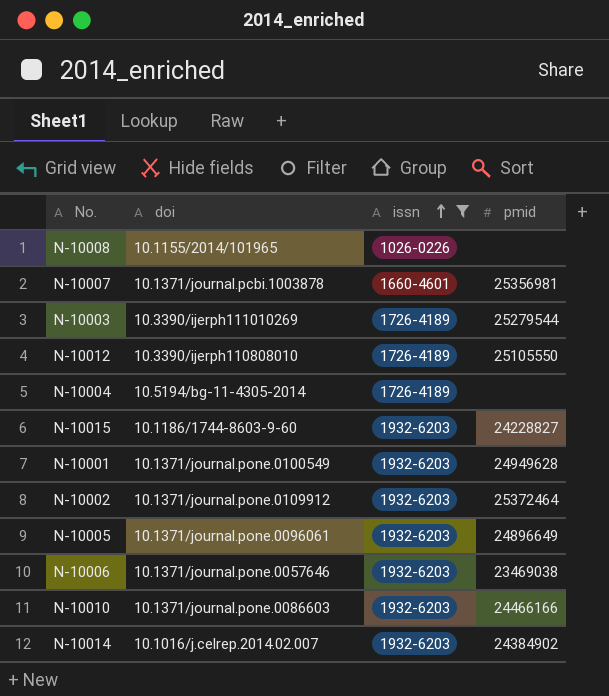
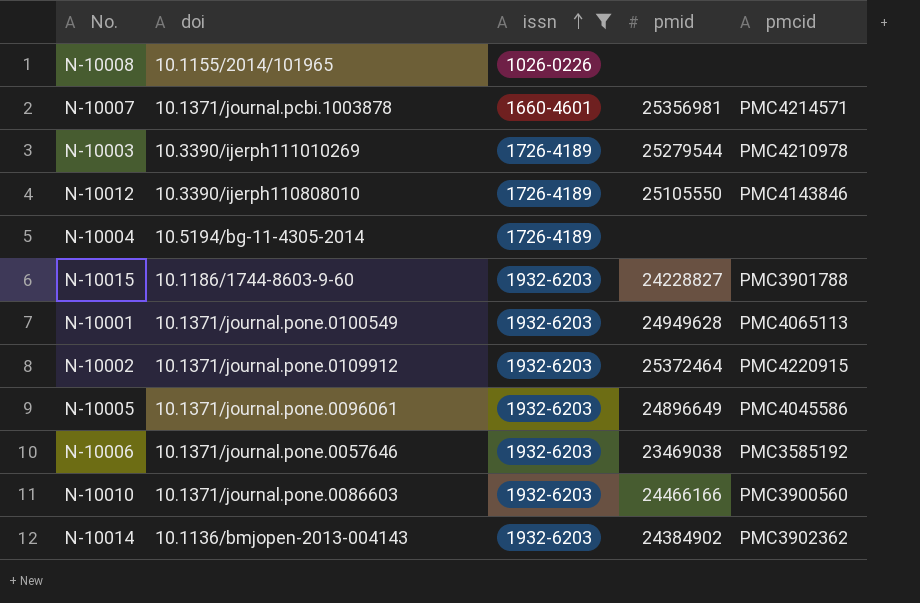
column pmcid | position: none -> 5
N-10014 | doi: 10.1016/j.celrep.2014.02.007 -> 10.1136/bmjopen-2013-004143

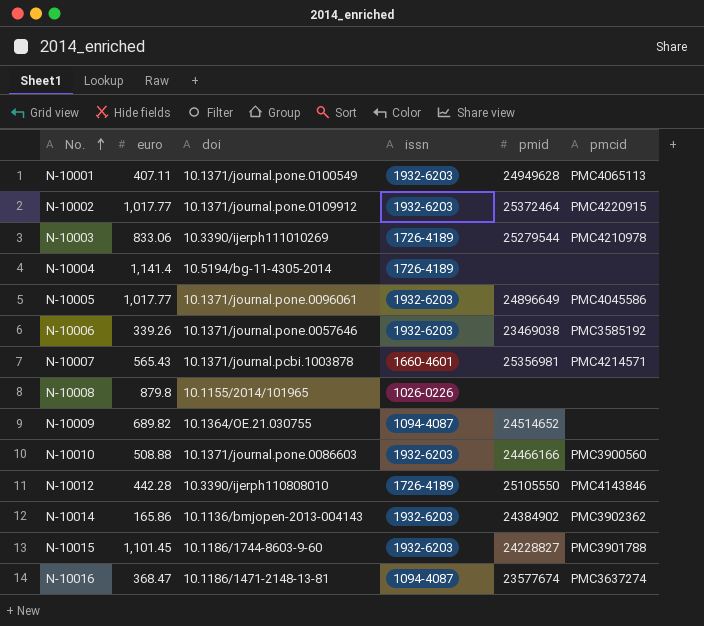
filter: issn != 1094-4087 -> none
row order: issn ascending -> No. ascending
column euro | position: none -> 2

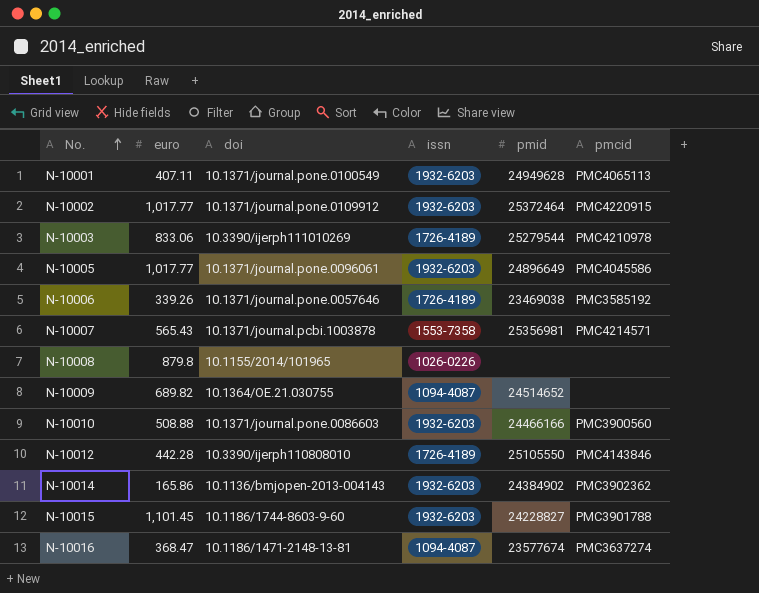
row N-10004: 1,141.4 | 10.5194/bg-11-4305-2014 | 1726-4189 | none | none -> none
N-10006 | issn: 1932-6203 -> 1726-4189
N-10007 | issn: 1660-4601 -> 1553-7358

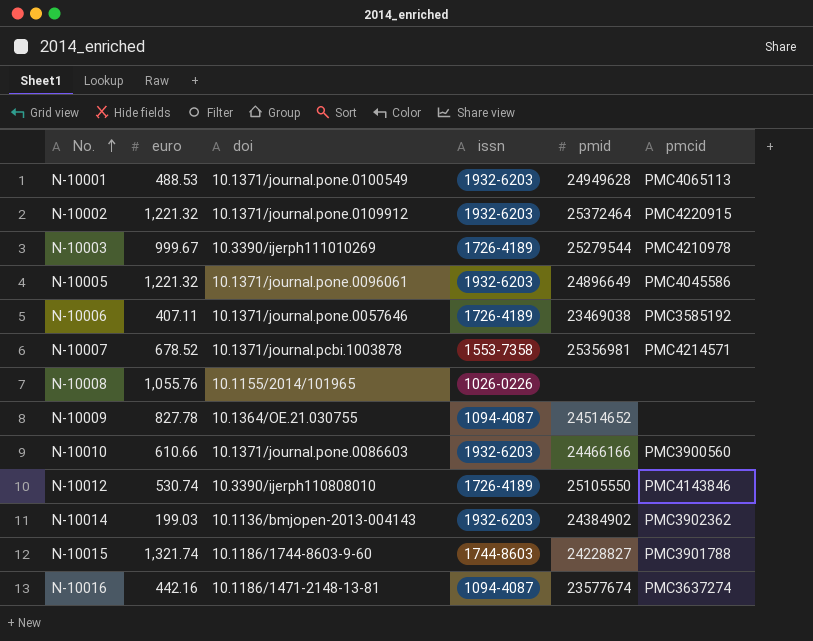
N-10001 | euro: 407.11 -> 488.53
N-10002 | euro: 1,017.77 -> 1,221.32
N-10003 | euro: 833.06 -> 999.67
N-10005 | euro: 1,017.77 -> 1,221.32
N-10006 | euro: 339.26 -> 407.11
N-10007 | euro: 565.43 -> 678.52
N-10008 | euro: 879.8 -> 1,055.76
N-10009 | euro: 689.82 -> 827.78
N-10010 | euro: 508.88 -> 610.66
N-10012 | euro: 442.28 -> 530.74
N-10014 | euro: 165.86 -> 199.03
N-10015 | euro: 1,101.45 -> 1,321.74
N-10015 | issn: 1932-6203 -> 1744-8603
N-10016 | euro: 368.47 -> 442.16

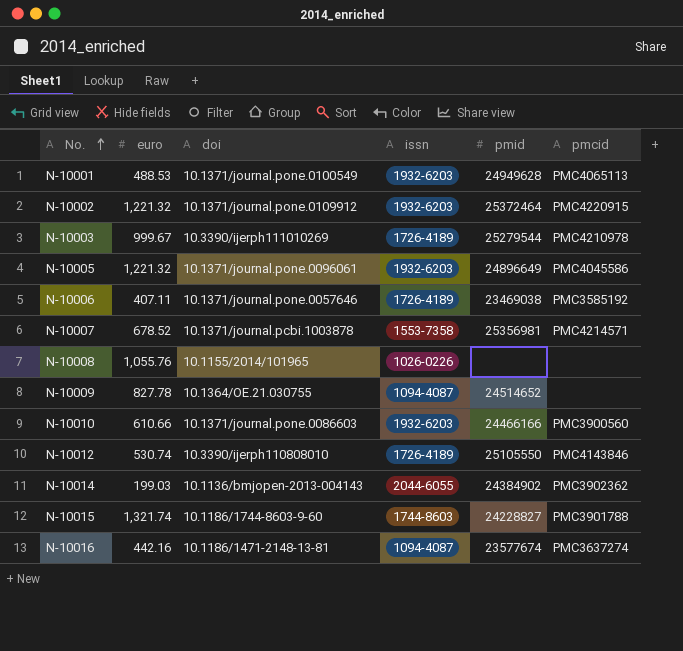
N-10014 | issn: 1932-6203 -> 2044-6055

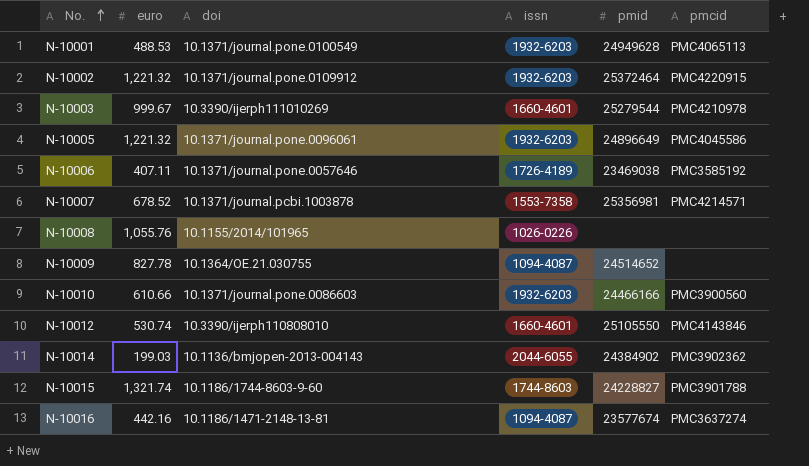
N-10003 | issn: 1726-4189 -> 1660-4601
N-10012 | issn: 1726-4189 -> 1660-4601

